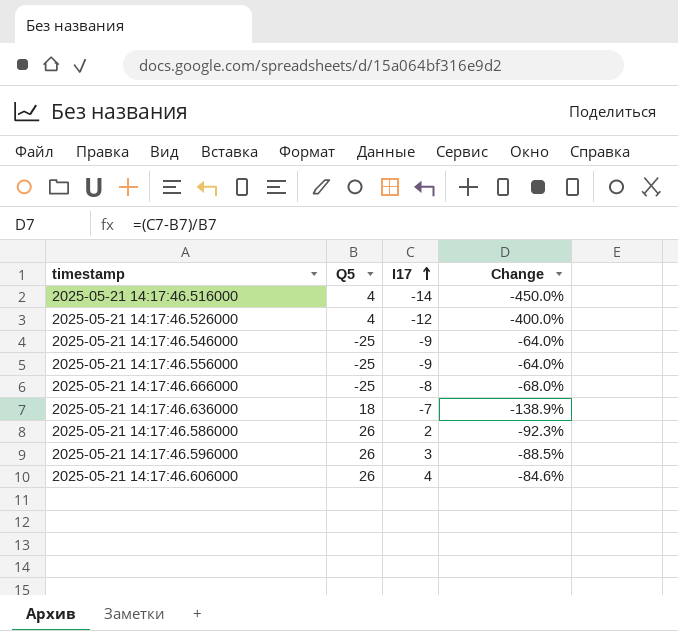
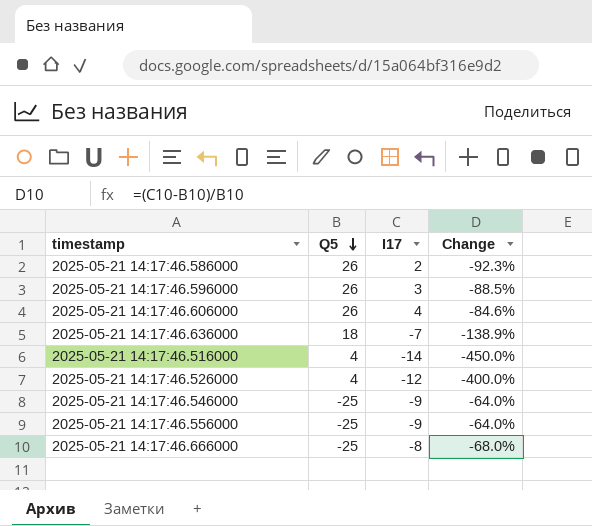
row order: I17 ascending -> Q5 descending

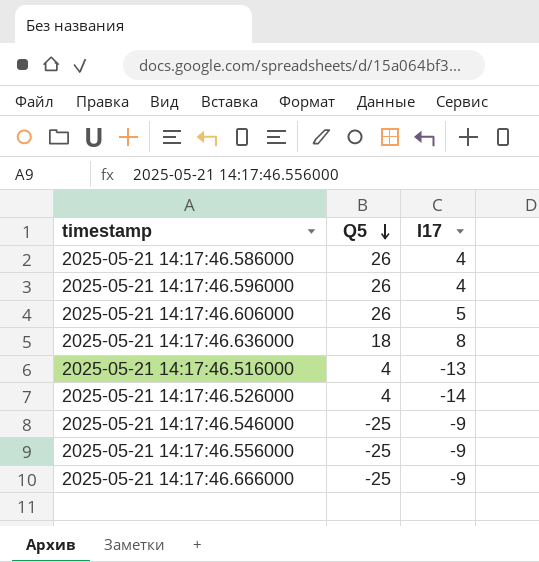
column Change | formula: ([I17] - [Q5]) / [Q5] -> none
2025-05-21 14:17:46.586000 | I17: 2 -> 4
2025-05-21 14:17:46.596000 | I17: 3 -> 4
2025-05-21 14:17:46.606000 | I17: 4 -> 5
2025-05-21 14:17:46.636000 | I17: -7 -> 8
2025-05-21 14:17:46.516000 | I17: -14 -> -13
2025-05-21 14:17:46.526000 | I17: -12 -> -14
2025-05-21 14:17:46.666000 | I17: -8 -> -9

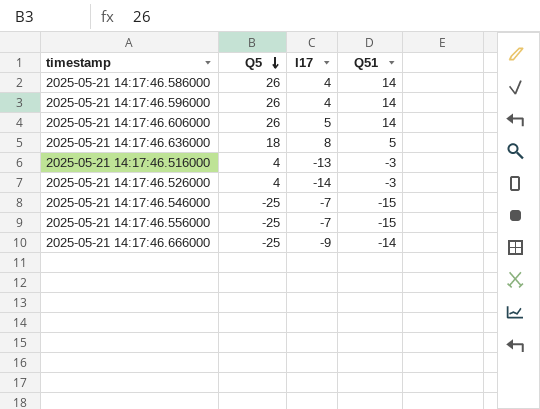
column Q51 | position: none -> 4
2025-05-21 14:17:46.546000 | I17: -9 -> -7
2025-05-21 14:17:46.556000 | I17: -9 -> -7

